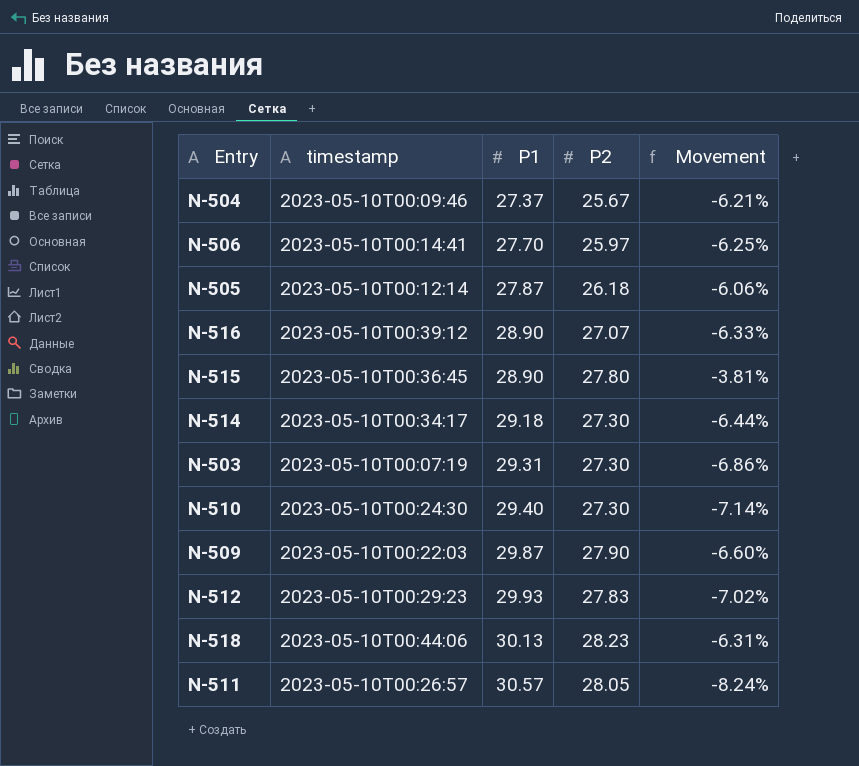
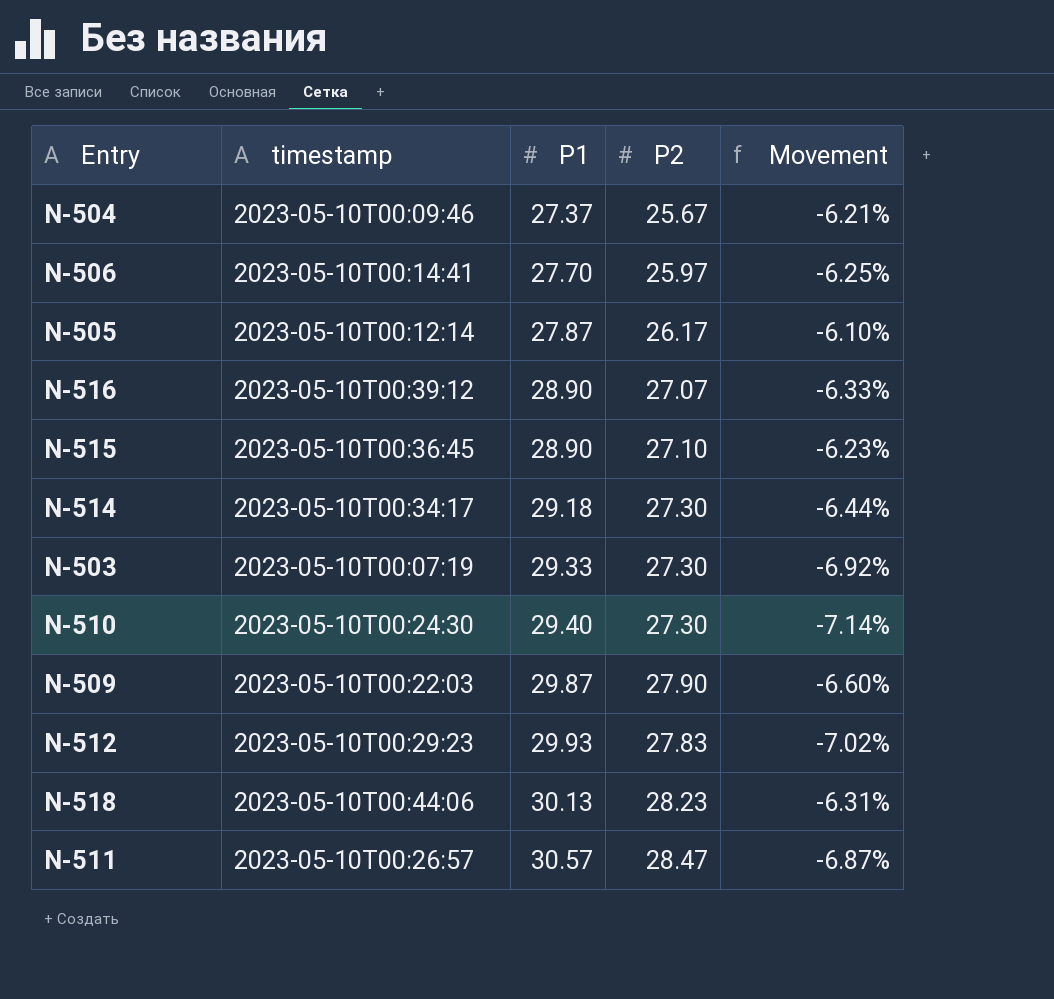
N-505 | P2: 26.18 -> 26.17
N-505 | Movement: -6.06% -> -6.10%
N-515 | P2: 27.80 -> 27.10
N-515 | Movement: -3.81% -> -6.23%
N-503 | P1: 29.31 -> 29.33
N-503 | Movement: -6.86% -> -6.92%
N-511 | P2: 28.05 -> 28.47
N-511 | Movement: -8.24% -> -6.87%

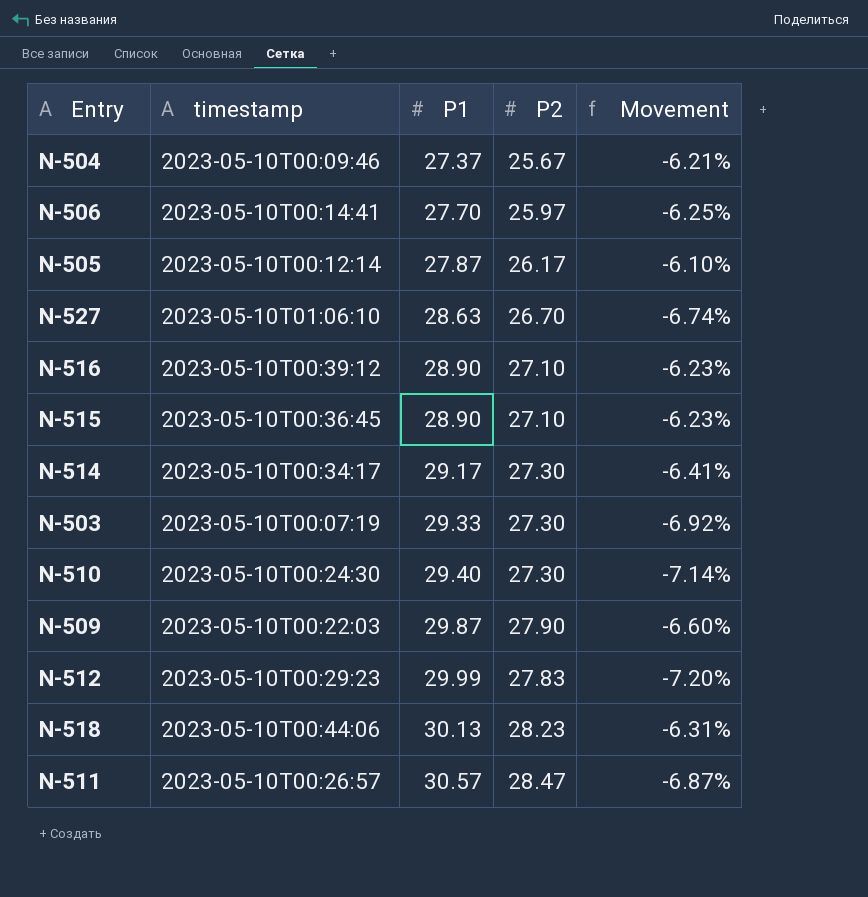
row N-527: none -> 2023-05-10T01:06:10 | 28.63 | 26.70 | -6.74%
N-516 | P2: 27.07 -> 27.10
N-516 | Movement: -6.33% -> -6.23%
N-514 | P1: 29.18 -> 29.17
N-514 | Movement: -6.44% -> -6.41%
N-512 | P1: 29.93 -> 29.99
N-512 | Movement: -7.02% -> -7.20%

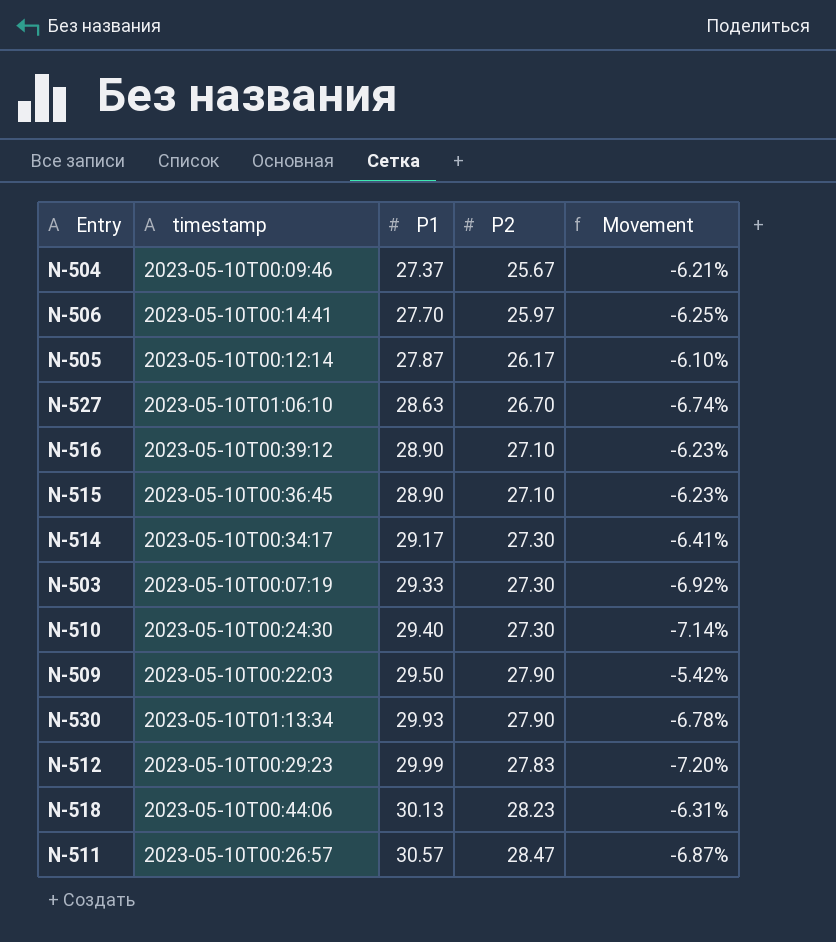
N-509 | P1: 29.87 -> 29.50
N-509 | Movement: -6.60% -> -5.42%
row N-530: none -> 2023-05-10T01:13:34 | 29.93 | 27.90 | -6.78%

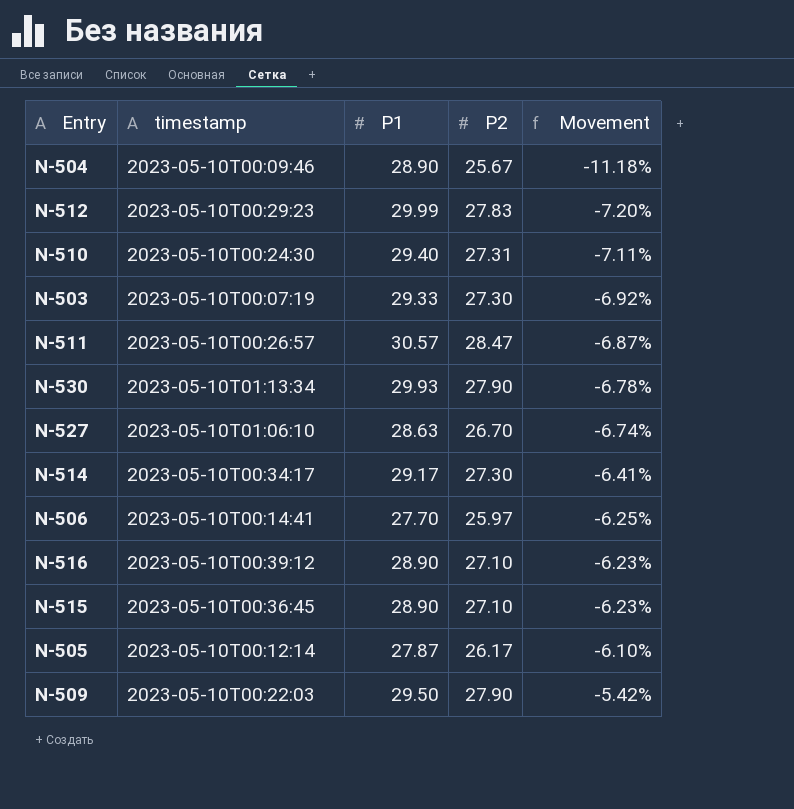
row order: P1 ascending -> Movement ascending
row N-518: 2023-05-10T00:44:06 | 30.13 | 28.23 | -6.31% -> none
N-504 | P1: 27.37 -> 28.90
N-504 | Movement: -6.21% -> -11.18%
N-510 | P2: 27.30 -> 27.31
N-510 | Movement: -7.14% -> -7.11%

